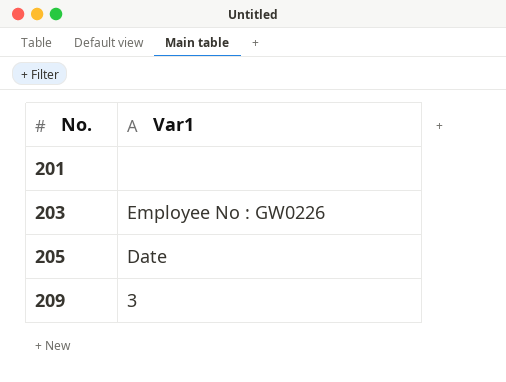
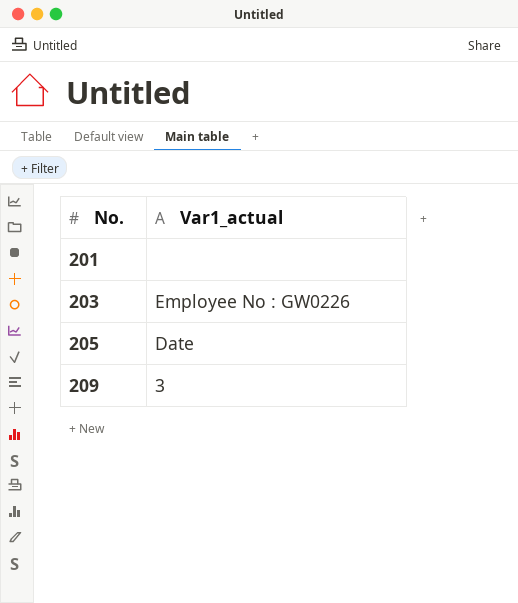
column name: Var1 -> Var1_actual

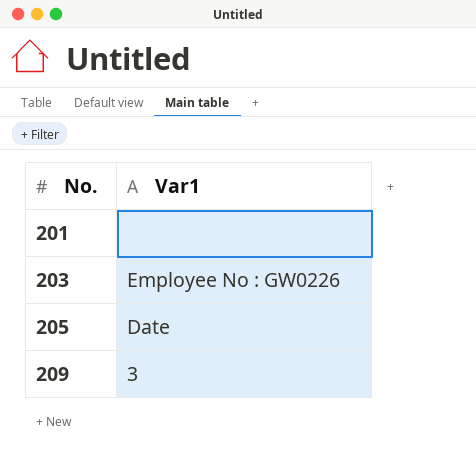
column name: Var1_actual -> Var1

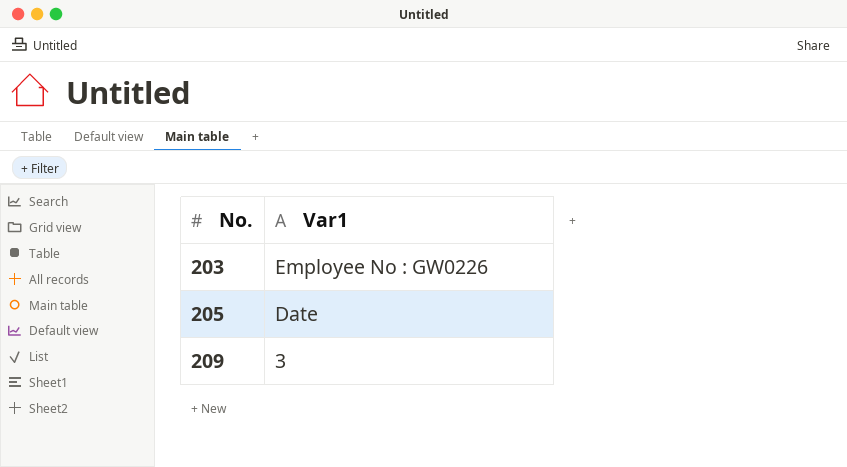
row 201: none -> none

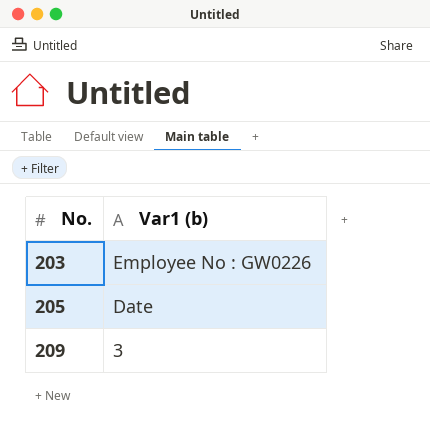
column name: Var1 -> Var1 (b)

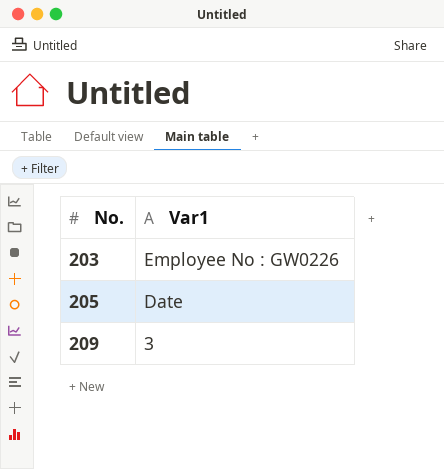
column name: Var1 (b) -> Var1

